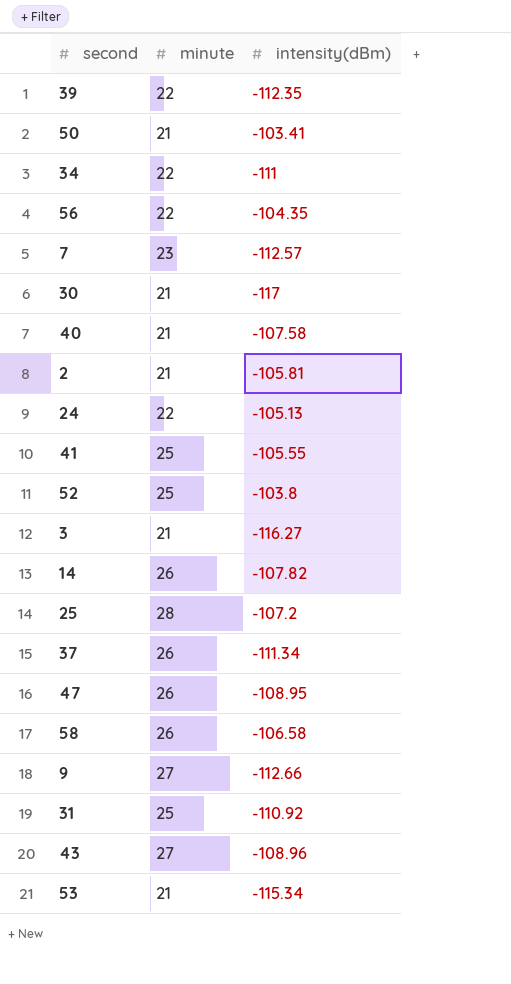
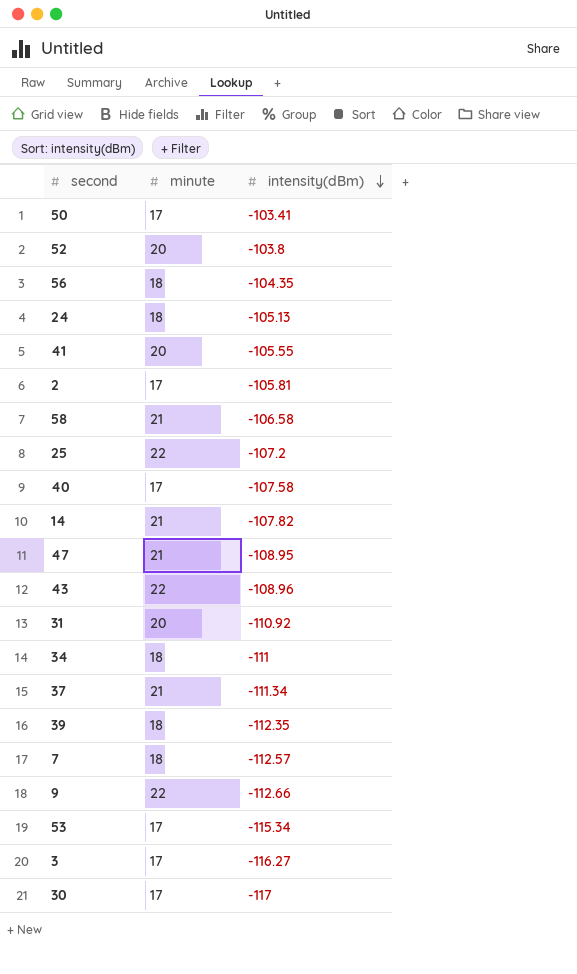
row order: none -> intensity(dBm) descending
50 | minute: 21 -> 17
52 | minute: 25 -> 20
56 | minute: 22 -> 18
24 | minute: 22 -> 18
41 | minute: 25 -> 20
2 | minute: 21 -> 17
58 | minute: 26 -> 21
25 | minute: 28 -> 22
40 | minute: 21 -> 17
14 | minute: 26 -> 21
47 | minute: 26 -> 21
43 | minute: 27 -> 22
31 | minute: 25 -> 20
34 | minute: 22 -> 18
37 | minute: 26 -> 21
39 | minute: 22 -> 18
7 | minute: 23 -> 18
9 | minute: 27 -> 22
53 | minute: 21 -> 17
3 | minute: 21 -> 17
30 | minute: 21 -> 17

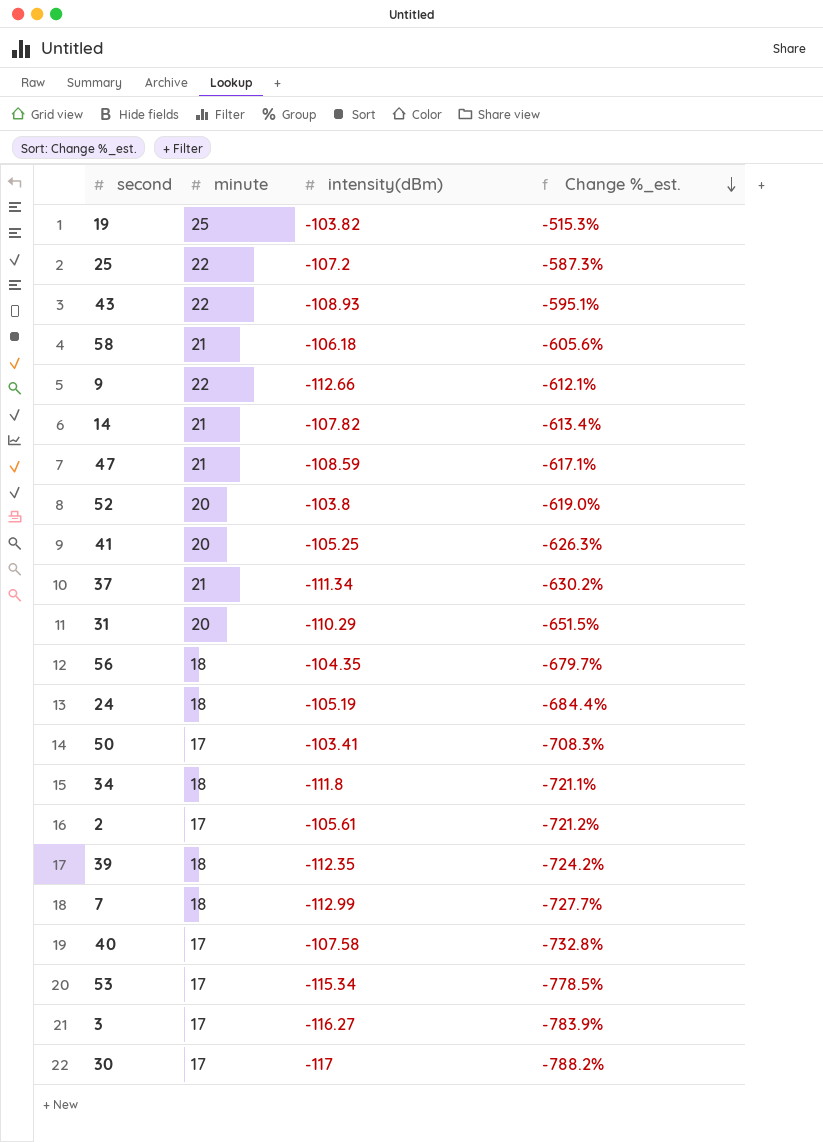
row order: intensity(dBm) descending -> Change %_est. descending
column Change %_est. | formula: none -> ([intensity(dBm)] - [minute]) / [minute]
row 19: none -> 25 | -103.82 | -515.3%
43 | intensity(dBm): -108.96 -> -108.93
58 | intensity(dBm): -106.58 -> -106.18
47 | intensity(dBm): -108.95 -> -108.59
41 | intensity(dBm): -105.55 -> -105.25
31 | intensity(dBm): -110.92 -> -110.29
24 | intensity(dBm): -105.13 -> -105.19
34 | intensity(dBm): -111 -> -111.8
2 | intensity(dBm): -105.81 -> -105.61
7 | intensity(dBm): -112.57 -> -112.99

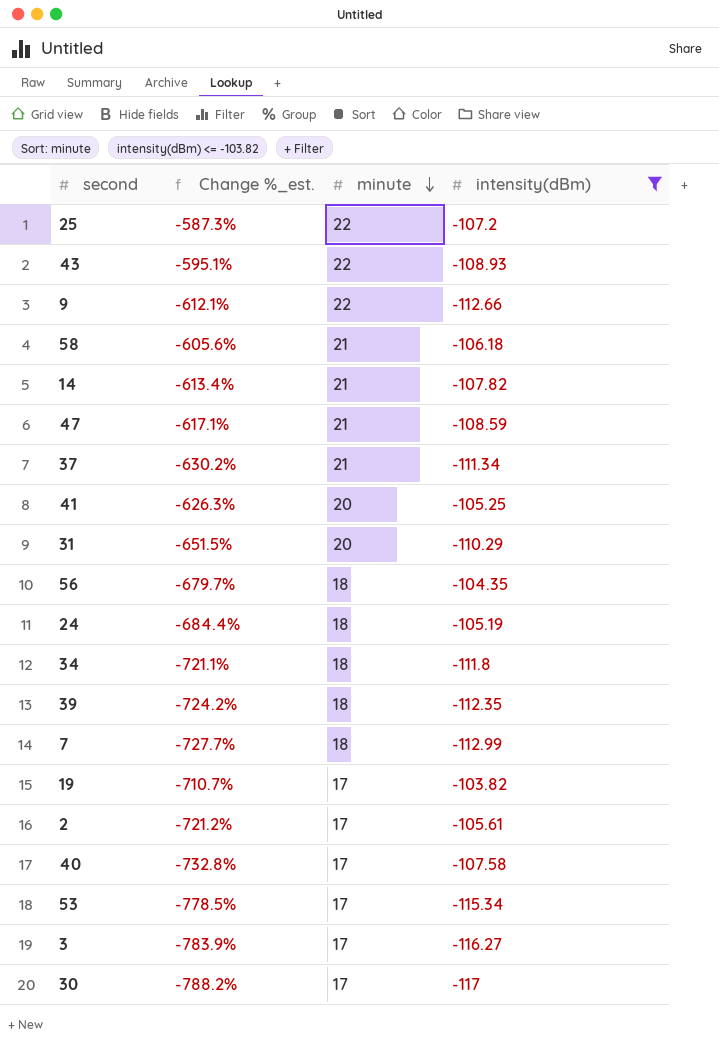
filter: none -> intensity(dBm) <= -103.82
row order: Change %_est. descending -> minute descending
column Change %_est. | position: 4 -> 2
19 | Change %_est.: -515.3% -> -710.7%
19 | minute: 25 -> 17

